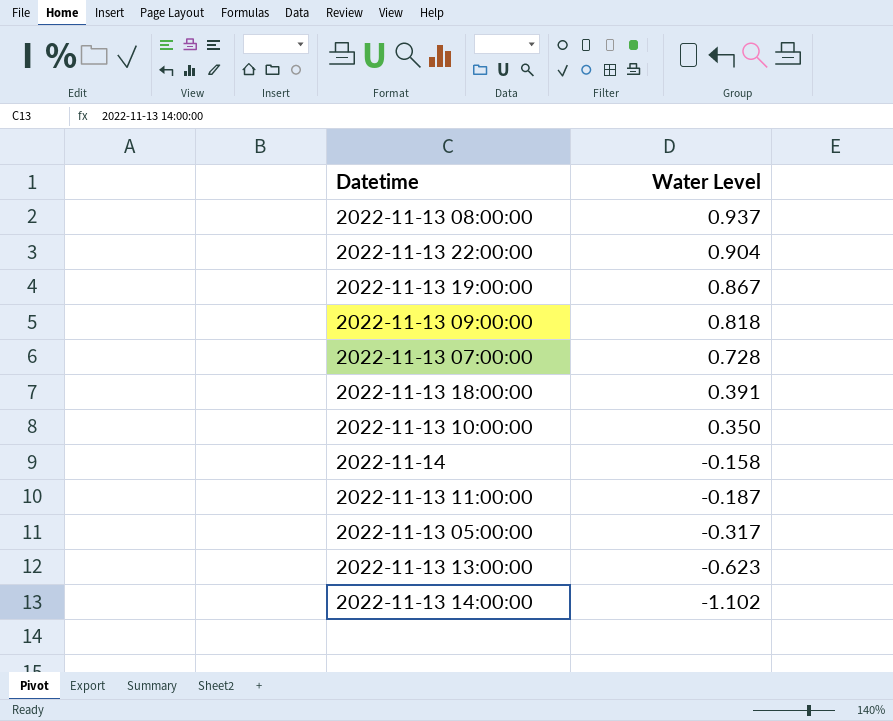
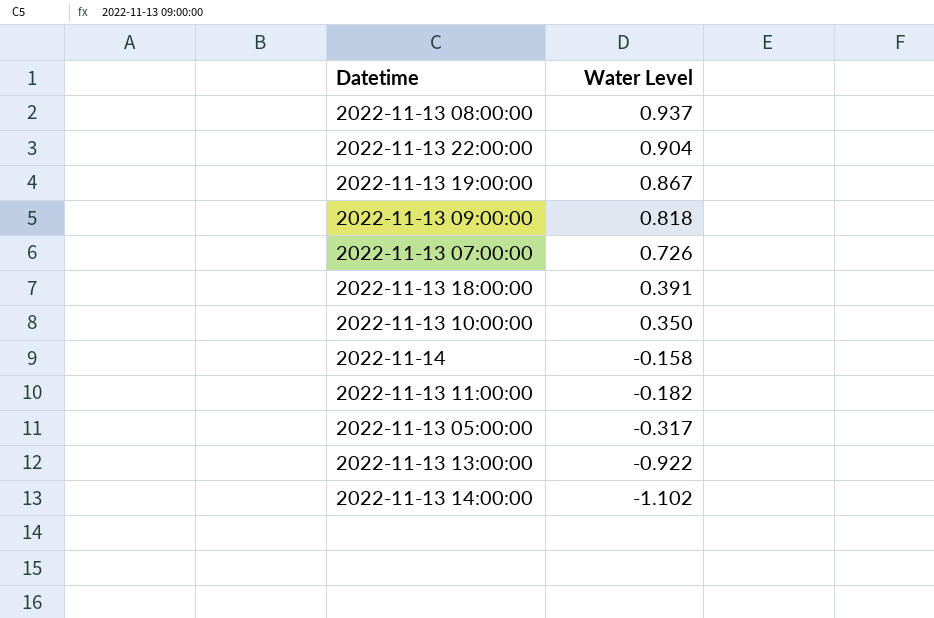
2022-11-13 07:00:00 | Water Level: 0.728 -> 0.726
2022-11-13 11:00:00 | Water Level: -0.187 -> -0.182
2022-11-13 13:00:00 | Water Level: -0.623 -> -0.922

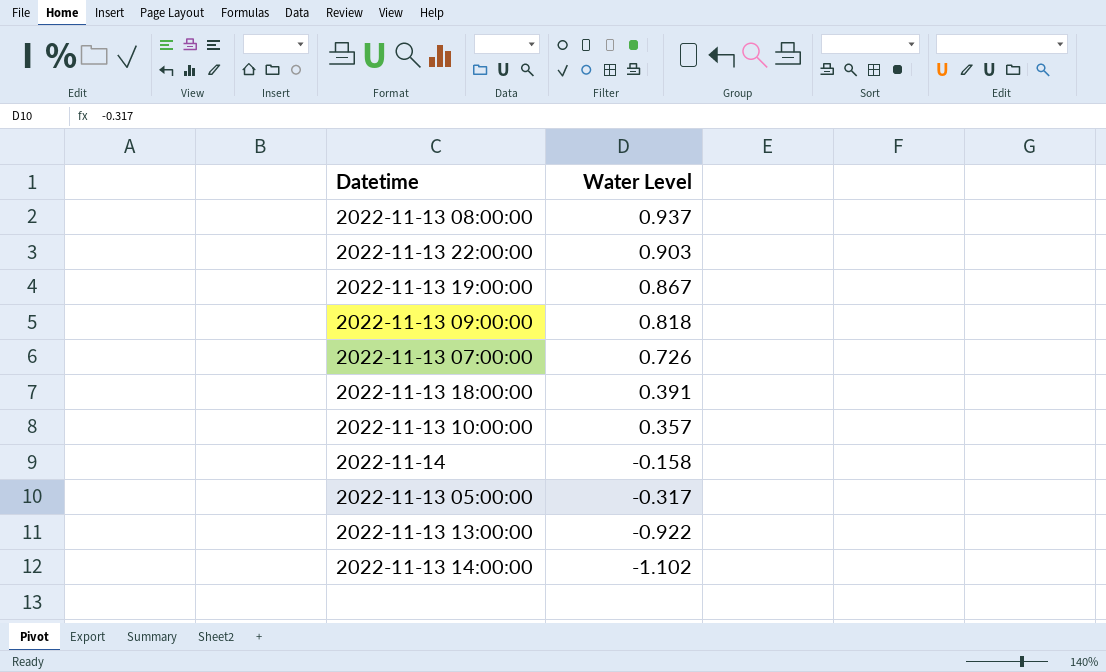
row 2022-11-13 11:00:00: -0.182 -> none
2022-11-13 22:00:00 | Water Level: 0.904 -> 0.903
2022-11-13 10:00:00 | Water Level: 0.350 -> 0.357

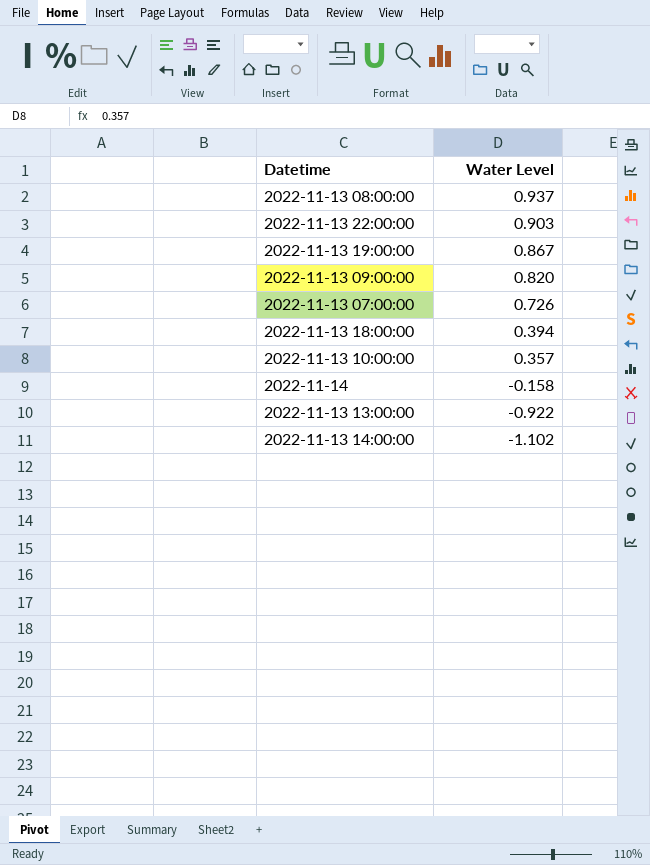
row 2022-11-13 05:00:00: -0.317 -> none
2022-11-13 09:00:00 | Water Level: 0.818 -> 0.820
2022-11-13 18:00:00 | Water Level: 0.391 -> 0.394

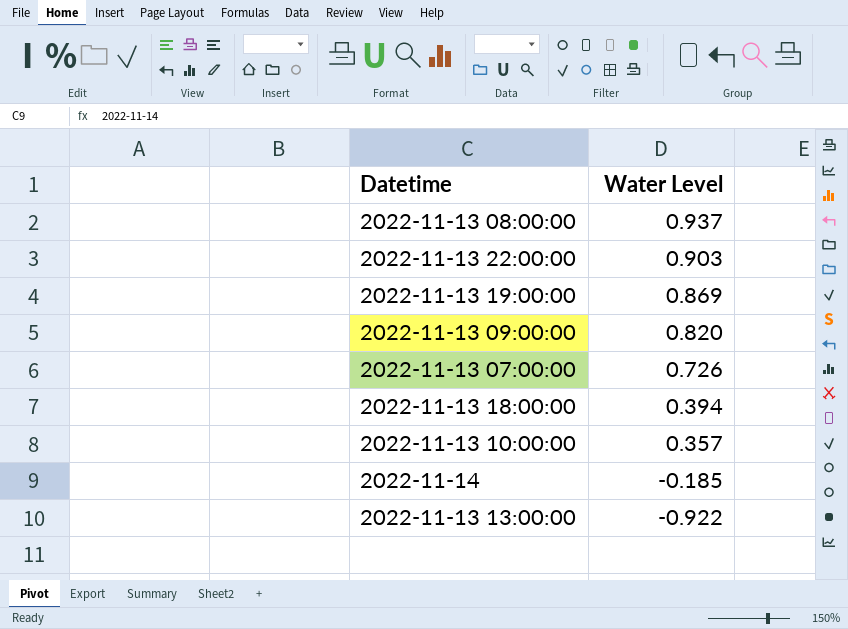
row 2022-11-13 14:00:00: -1.102 -> none
2022-11-13 19:00:00 | Water Level: 0.867 -> 0.869
2022-11-14 | Water Level: -0.158 -> -0.185

